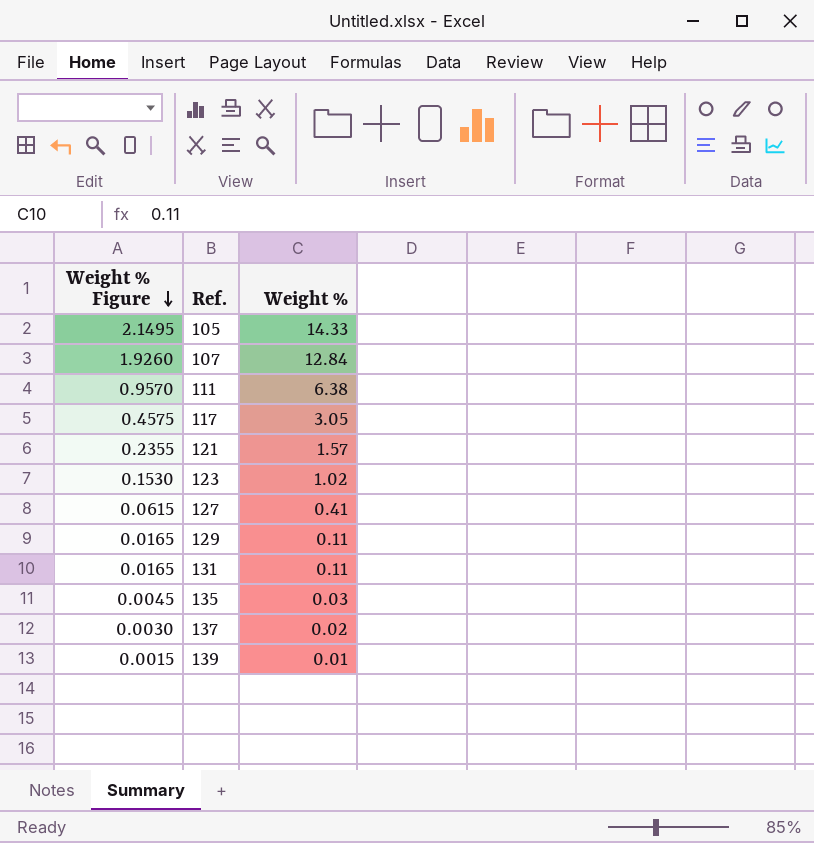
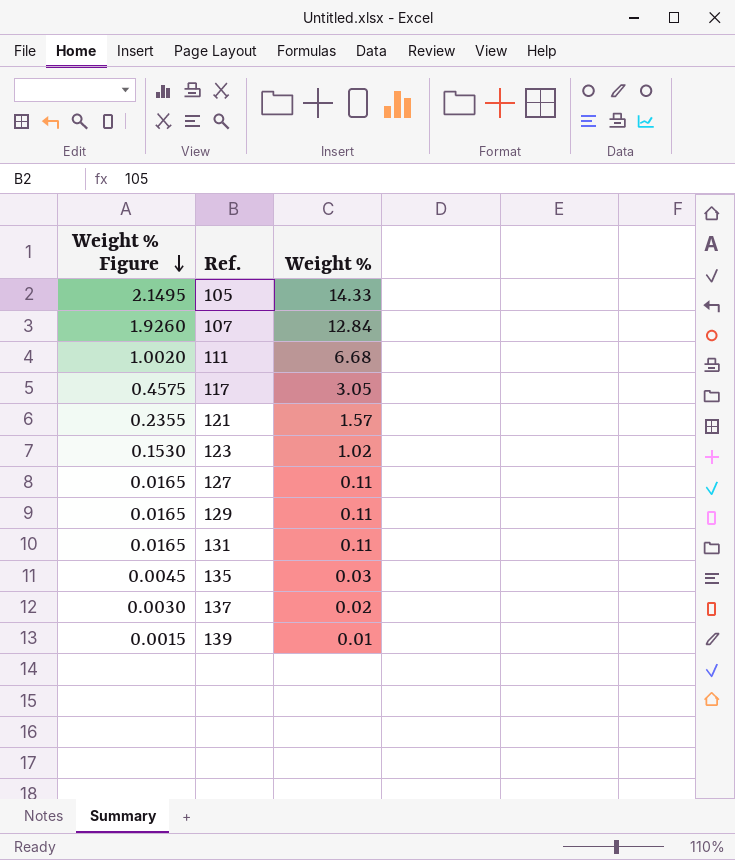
111 | Weight % Figure: 0.9570 -> 1.0020
111 | Weight %: 6.38 -> 6.68
127 | Weight % Figure: 0.0615 -> 0.0165
127 | Weight %: 0.41 -> 0.11

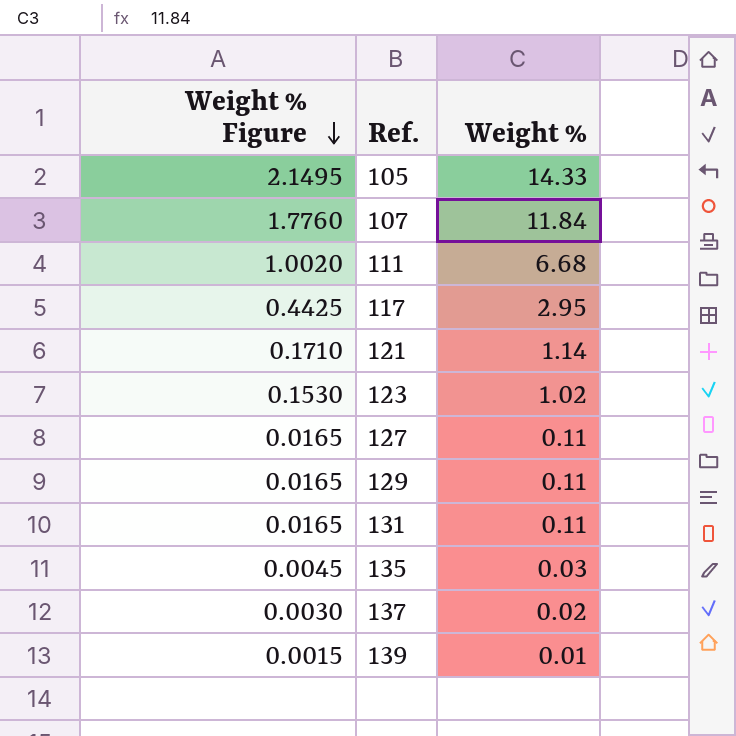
107 | Weight % Figure: 1.9260 -> 1.7760
107 | Weight %: 12.84 -> 11.84
117 | Weight % Figure: 0.4575 -> 0.4425
117 | Weight %: 3.05 -> 2.95
121 | Weight % Figure: 0.2355 -> 0.1710
121 | Weight %: 1.57 -> 1.14

